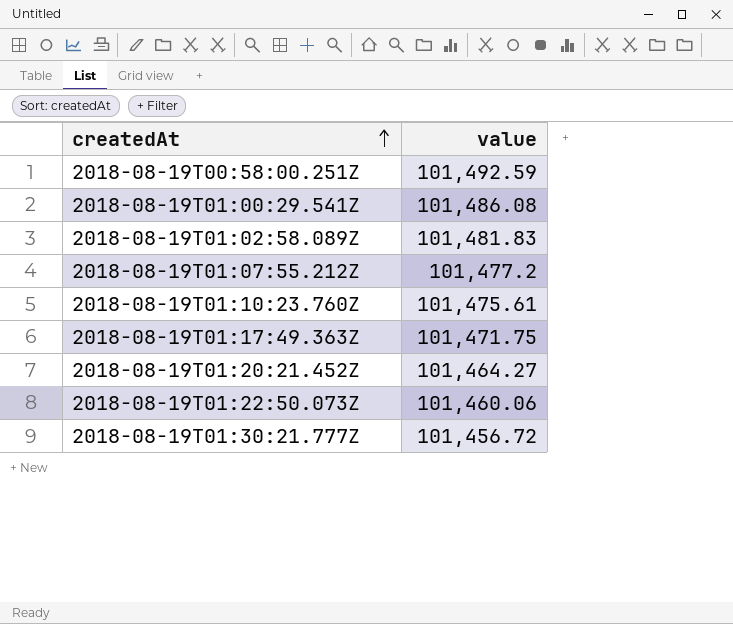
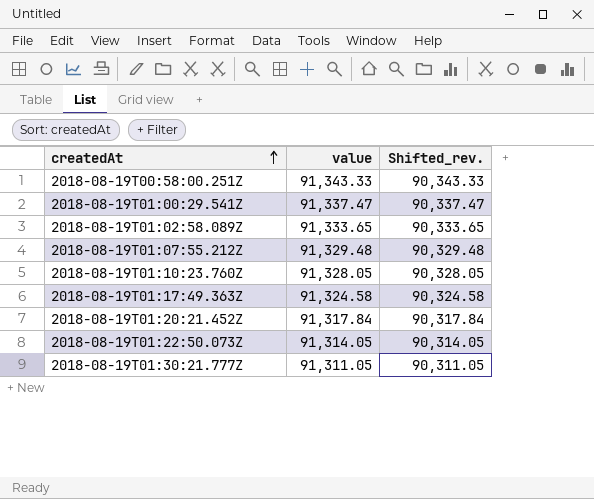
column Shifted_rev. | formula: none -> [value] - 1000
2018-08-19T00:58:00.251Z | value: 101,492.59 -> 91,343.33
2018-08-19T01:00:29.541Z | value: 101,486.08 -> 91,337.47
2018-08-19T01:02:58.089Z | value: 101,481.83 -> 91,333.65
2018-08-19T01:07:55.212Z | value: 101,477.2 -> 91,329.48
2018-08-19T01:10:23.760Z | value: 101,475.61 -> 91,328.05
2018-08-19T01:17:49.363Z | value: 101,471.75 -> 91,324.58
2018-08-19T01:20:21.452Z | value: 101,464.27 -> 91,317.84
2018-08-19T01:22:50.073Z | value: 101,460.06 -> 91,314.05
2018-08-19T01:30:21.777Z | value: 101,456.72 -> 91,311.05

